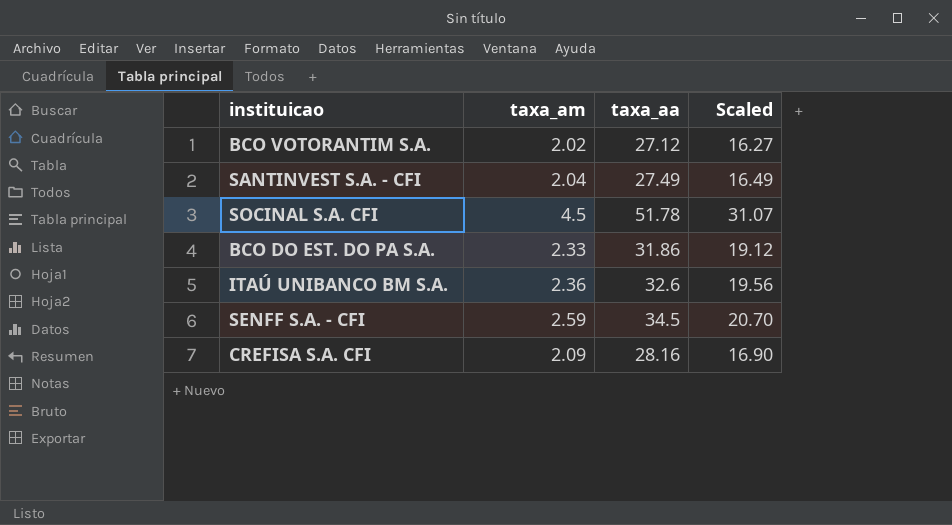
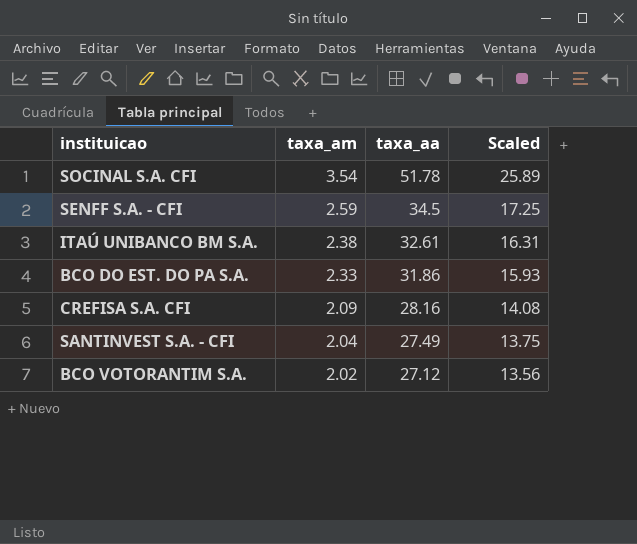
row order: none -> taxa_am descending
column Scaled | formula: [taxa_aa] * 0.6 -> [taxa_aa] * 0.5
SOCINAL S.A. CFI | taxa_am: 4.5 -> 3.54
ITAÚ UNIBANCO BM S.A. | taxa_am: 2.36 -> 2.38
ITAÚ UNIBANCO BM S.A. | taxa_aa: 32.6 -> 32.61

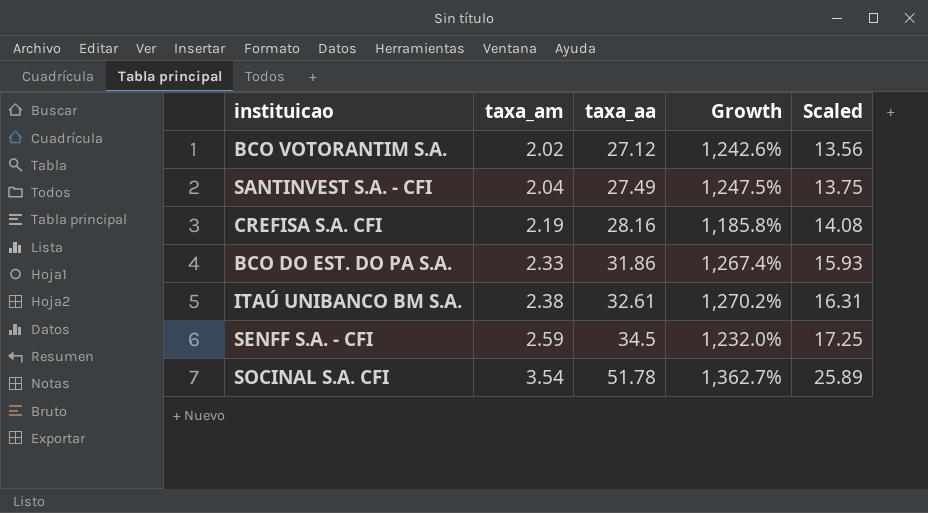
row order: taxa_am descending -> taxa_am ascending
column Growth | formula: none -> ([taxa_aa] - [taxa_am]) / [taxa_am]
CREFISA S.A. CFI | taxa_am: 2.09 -> 2.19

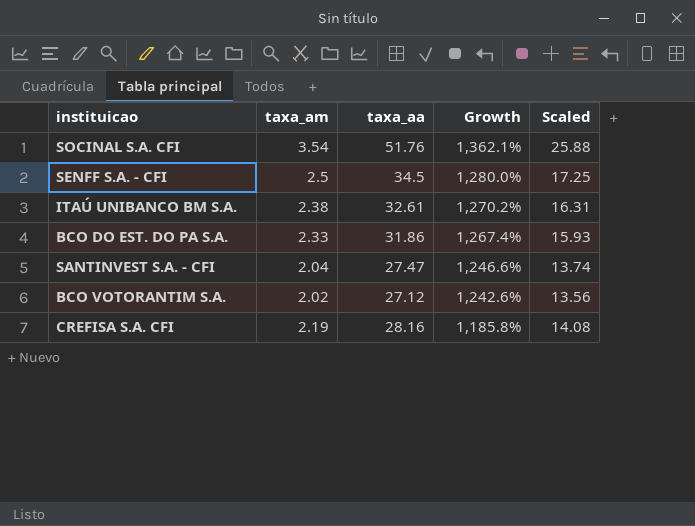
row order: taxa_am ascending -> Growth descending
SOCINAL S.A. CFI | taxa_aa: 51.78 -> 51.76
SOCINAL S.A. CFI | Growth: 1,362.7% -> 1,362.1%
SOCINAL S.A. CFI | Scaled: 25.89 -> 25.88
SENFF S.A. - CFI | taxa_am: 2.59 -> 2.5
SENFF S.A. - CFI | Growth: 1,232.0% -> 1,280.0%
SANTINVEST S.A. - CFI | taxa_aa: 27.49 -> 27.47
SANTINVEST S.A. - CFI | Growth: 1,247.5% -> 1,246.6%
SANTINVEST S.A. - CFI | Scaled: 13.75 -> 13.74

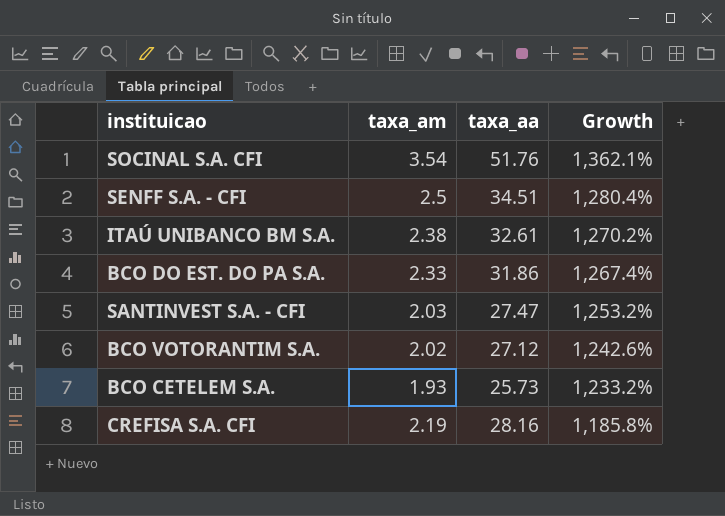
column Scaled | formula: [taxa_aa] * 0.5 -> none
SENFF S.A. - CFI | taxa_aa: 34.5 -> 34.51
SENFF S.A. - CFI | Growth: 1,280.0% -> 1,280.4%
SANTINVEST S.A. - CFI | taxa_am: 2.04 -> 2.03
SANTINVEST S.A. - CFI | Growth: 1,246.6% -> 1,253.2%
row BCO CETELEM S.A.: none -> 1.93 | 25.73 | 1,233.2%

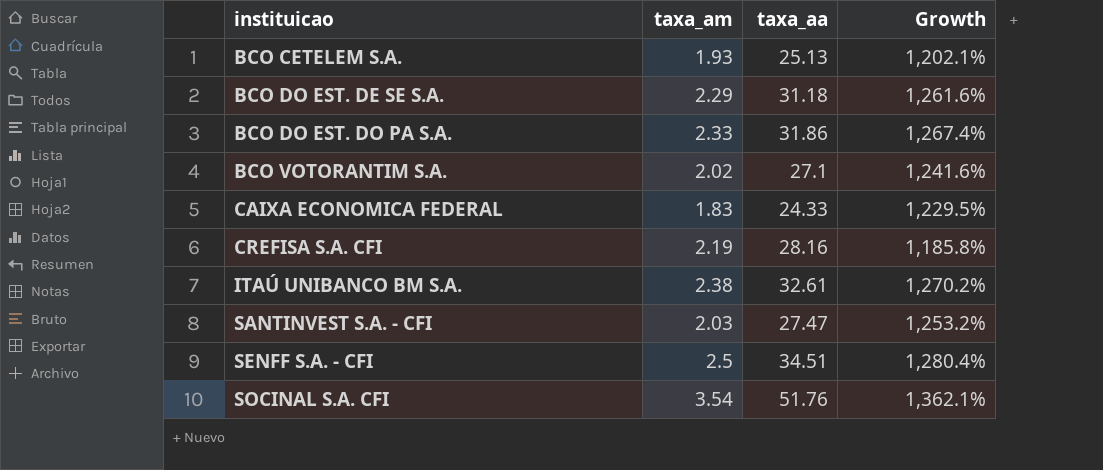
row order: Growth descending -> instituicao ascending
BCO CETELEM S.A. | taxa_aa: 25.73 -> 25.13
BCO CETELEM S.A. | Growth: 1,233.2% -> 1,202.1%
row BCO DO EST. DE SE S.A.: none -> 2.29 | 31.18 | 1,261.6%
BCO VOTORANTIM S.A. | taxa_aa: 27.12 -> 27.1
BCO VOTORANTIM S.A. | Growth: 1,242.6% -> 1,241.6%
row CAIXA ECONOMICA FEDERAL: none -> 1.83 | 24.33 | 1,229.5%

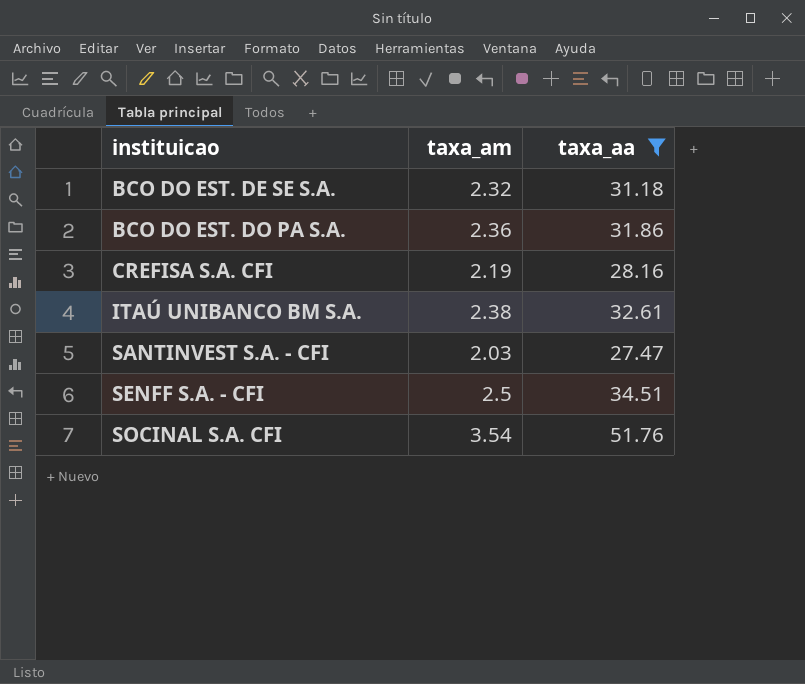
filter: none -> taxa_aa >= 27.47
column Growth | formula: ([taxa_aa] - [taxa_am]) / [taxa_am] -> none
BCO DO EST. DE SE S.A. | taxa_am: 2.29 -> 2.32
BCO DO EST. DO PA S.A. | taxa_am: 2.33 -> 2.36

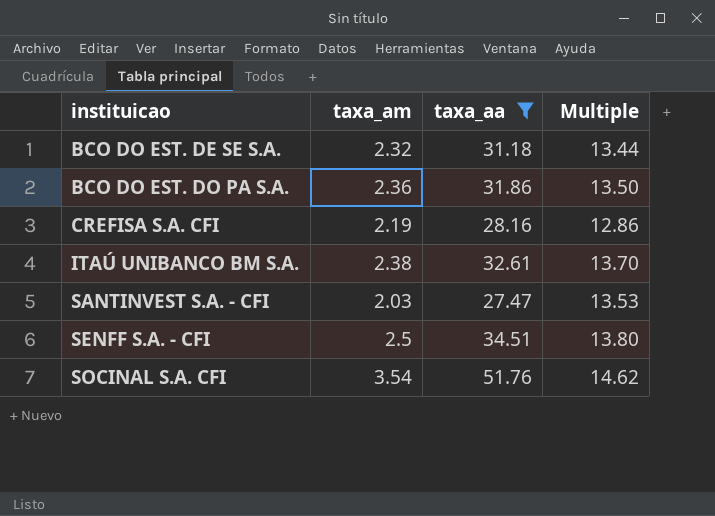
column Multiple | formula: none -> [taxa_aa] / [taxa_am]

